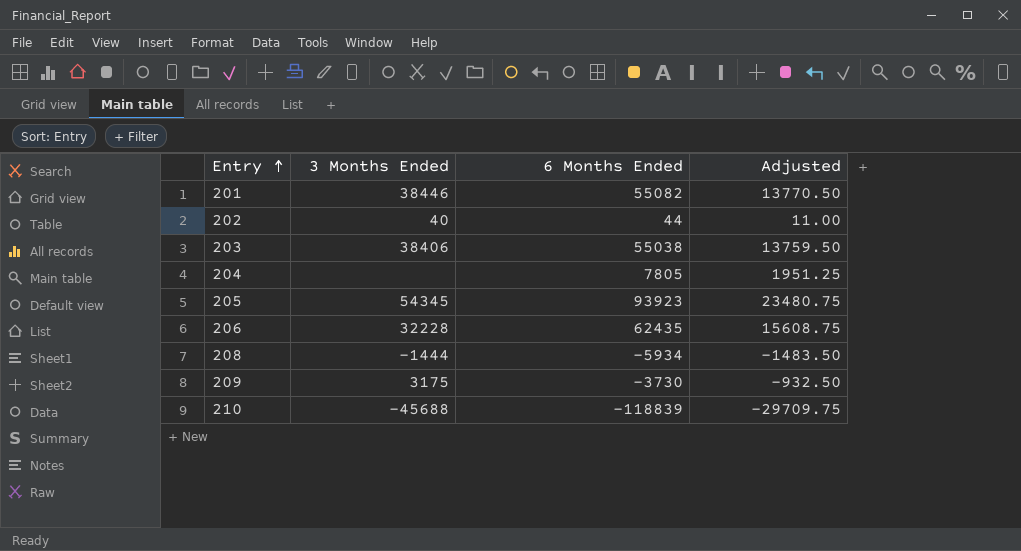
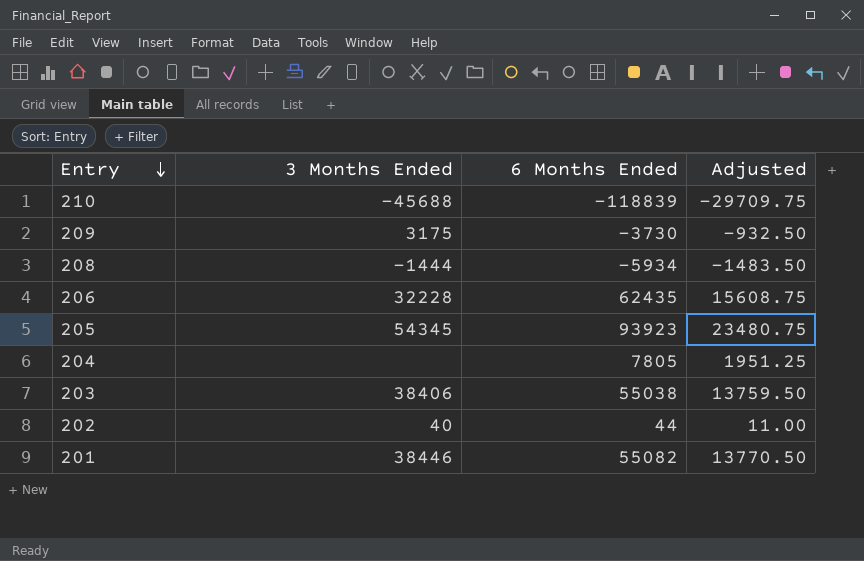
row order: Entry ascending -> Entry descending

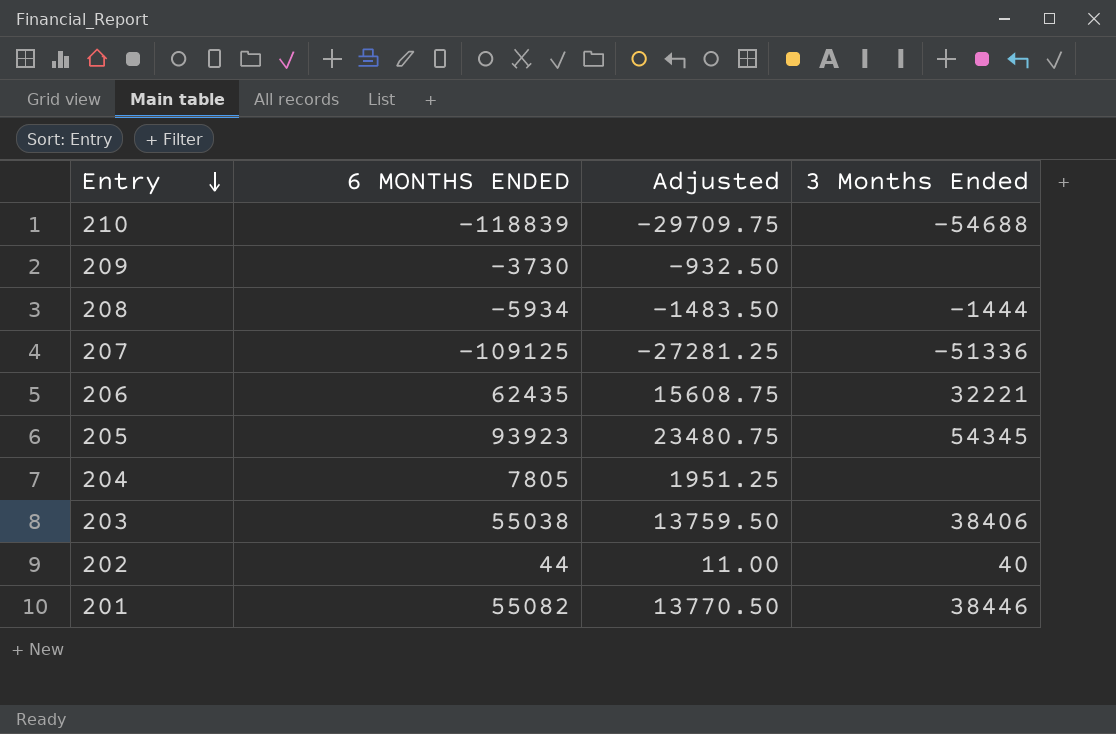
column name: 6 Months Ended -> 6 MONTHS ENDED
column 3 Months Ended | position: 2 -> 4
210 | 3 Months Ended: -45688 -> -54688
209 | 3 Months Ended: 3175 -> none
row 207: none -> -109125 | -27281.25 | -51336
206 | 3 Months Ended: 32228 -> 32221

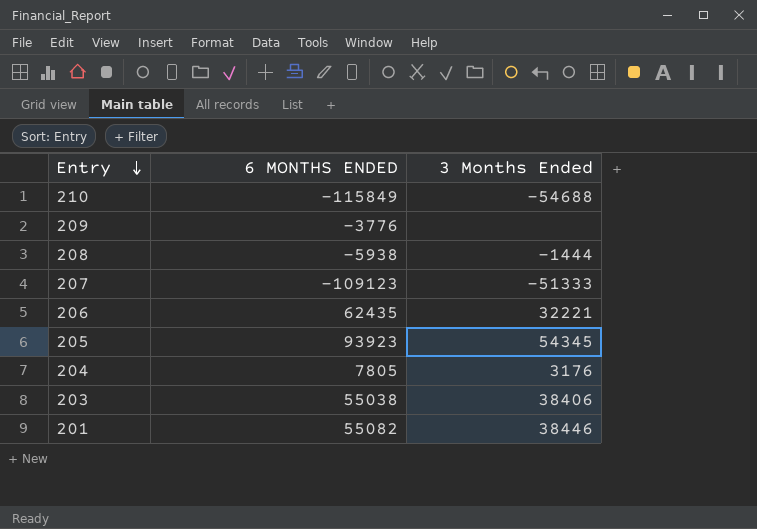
column Adjusted | formula: [6 MONTHS ENDED] * 0.25 -> none
row 202: 44 | 11.00 | 40 -> none
210 | 6 MONTHS ENDED: -118839 -> -115849
209 | 6 MONTHS ENDED: -3730 -> -3776
208 | 6 MONTHS ENDED: -5934 -> -5938
207 | 6 MONTHS ENDED: -109125 -> -109123
207 | 3 Months Ended: -51336 -> -51333
204 | 3 Months Ended: none -> 3176

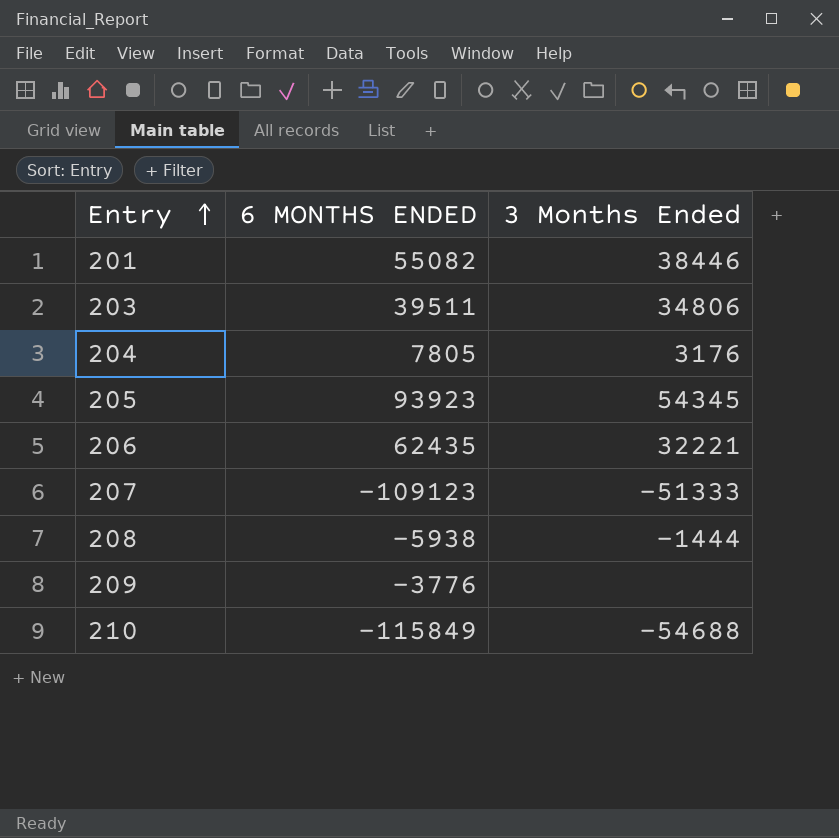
row order: Entry descending -> Entry ascending
203 | 6 MONTHS ENDED: 55038 -> 39511
203 | 3 Months Ended: 38406 -> 34806

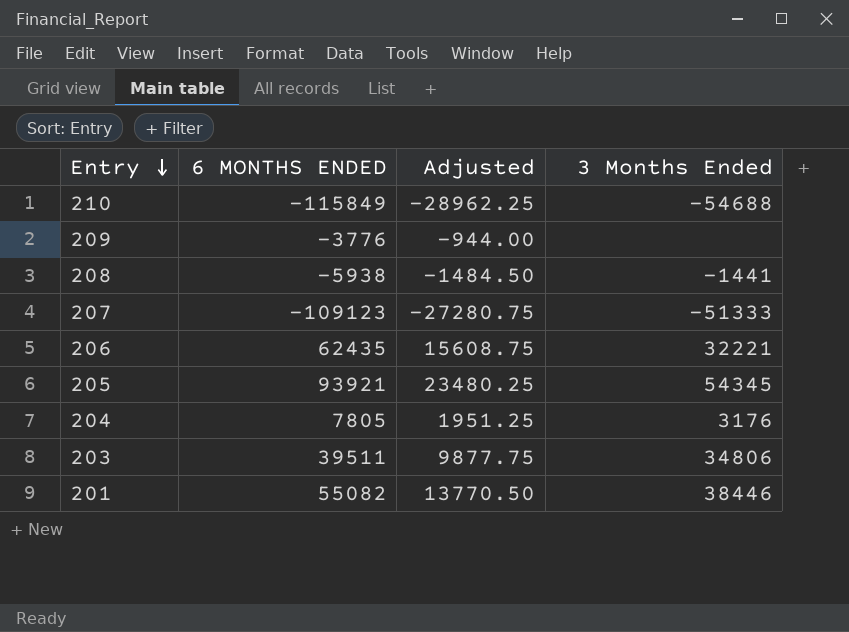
row order: Entry ascending -> Entry descending
column Adjusted | formula: none -> [6 MONTHS ENDED] * 0.25
208 | 3 Months Ended: -1444 -> -1441
205 | 6 MONTHS ENDED: 93923 -> 93921

